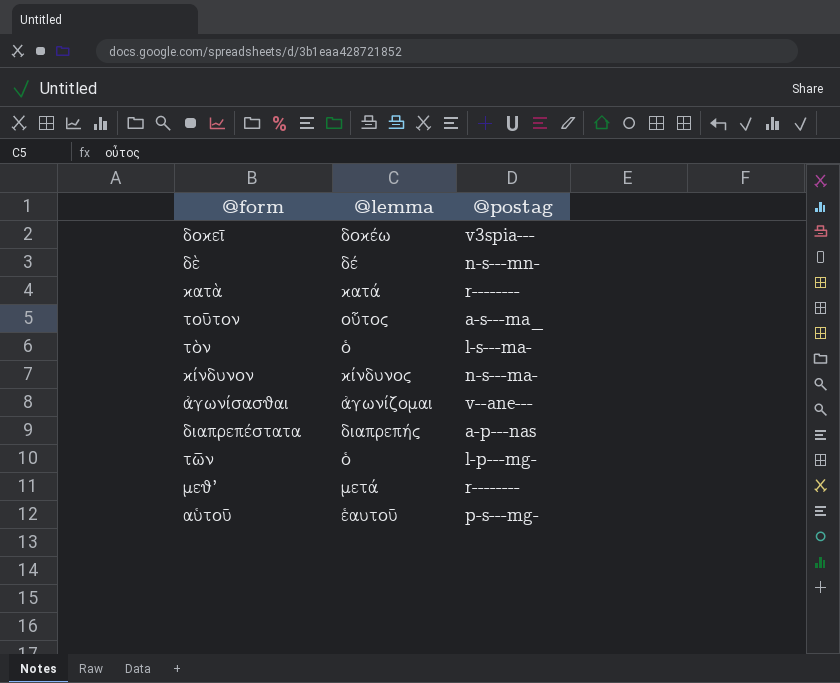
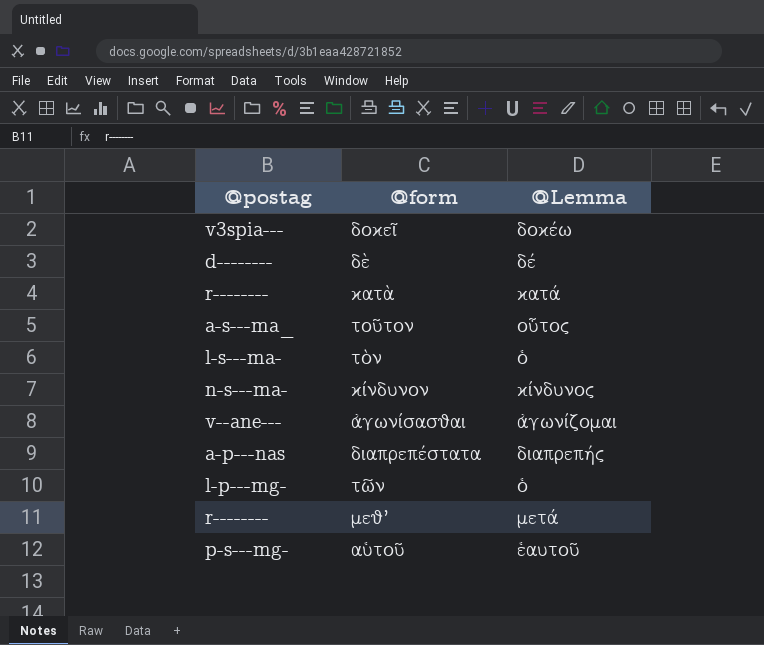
column @postag | position: 3 -> 1
column name: @lemma -> @Lemma
δὲ | @postag: n-s---mn- -> d--------

